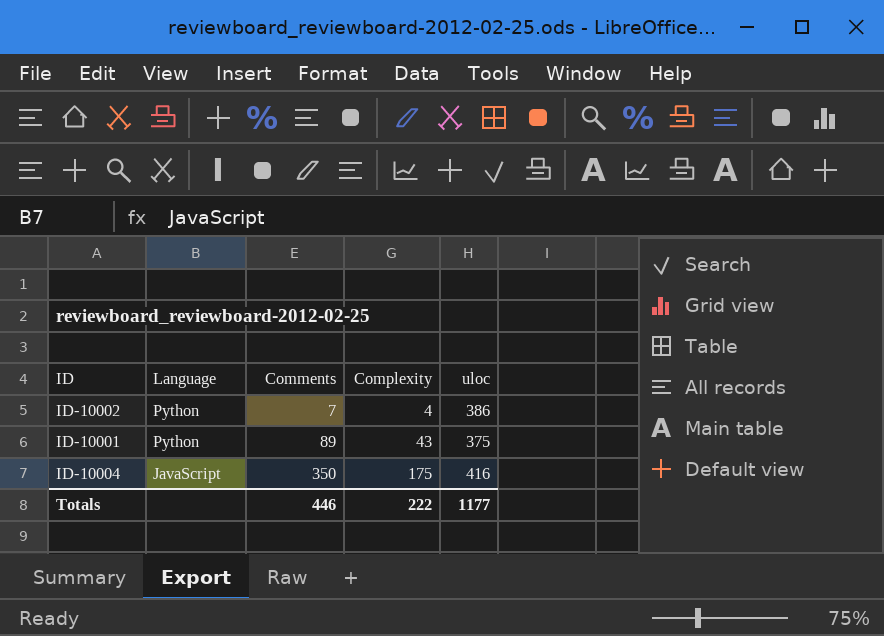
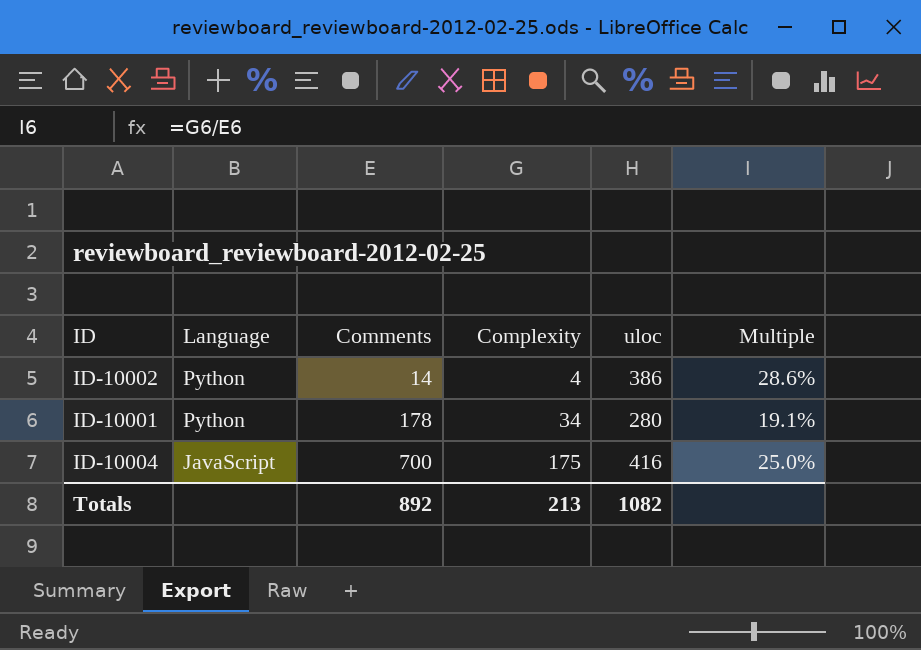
column Multiple | formula: none -> [Complexity] / [Comments]
ID-10002 | Comments: 7 -> 14
ID-10001 | Comments: 89 -> 178
ID-10001 | Complexity: 43 -> 34
ID-10001 | uloc: 375 -> 280
ID-10004 | Comments: 350 -> 700
Totals | Comments: 446 -> 892
Totals | Complexity: 222 -> 213
Totals | uloc: 1177 -> 1082

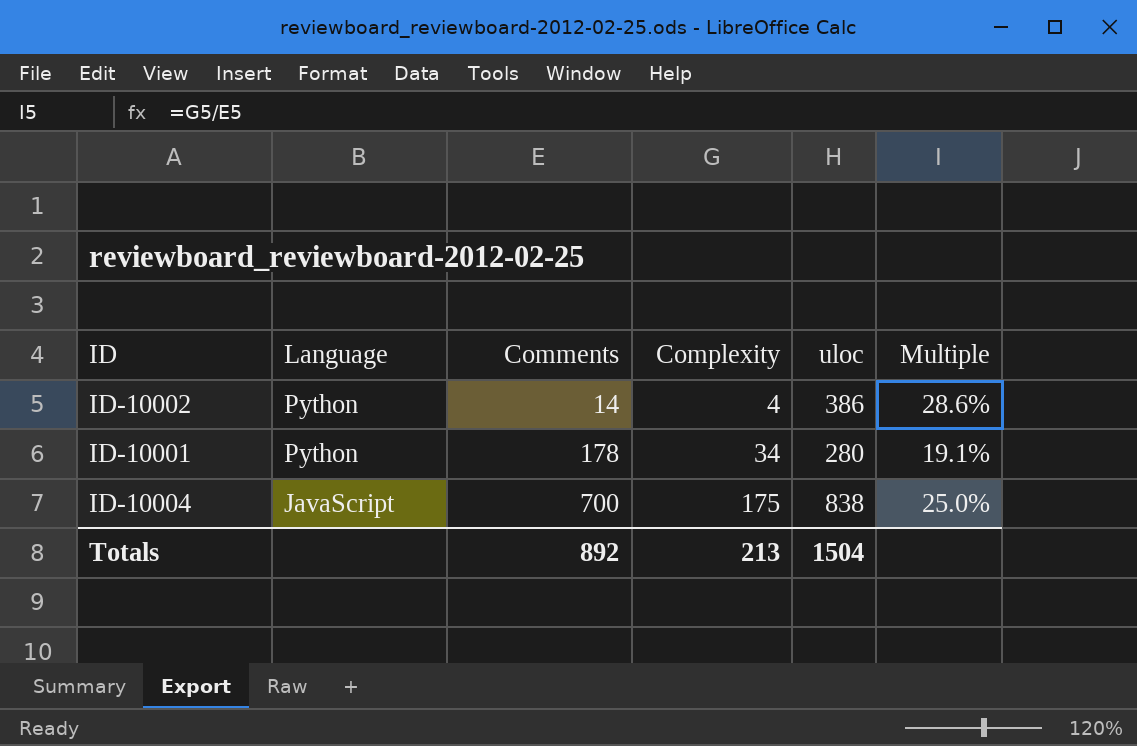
ID-10004 | uloc: 416 -> 838
Totals | uloc: 1082 -> 1504

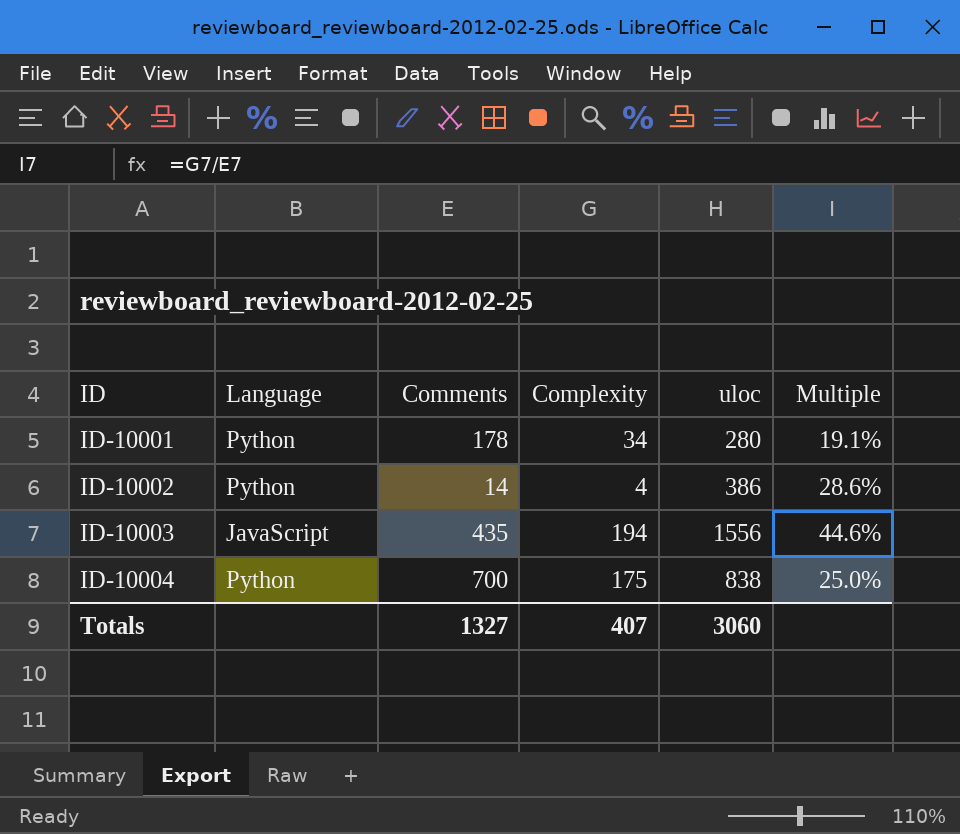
row order: Language descending -> ID ascending
row ID-10003: none -> JavaScript | 435 | 194 | 1556 | 44.6%
ID-10004 | Language: JavaScript -> Python
Totals | Comments: 892 -> 1327
Totals | Complexity: 213 -> 407
Totals | uloc: 1504 -> 3060

